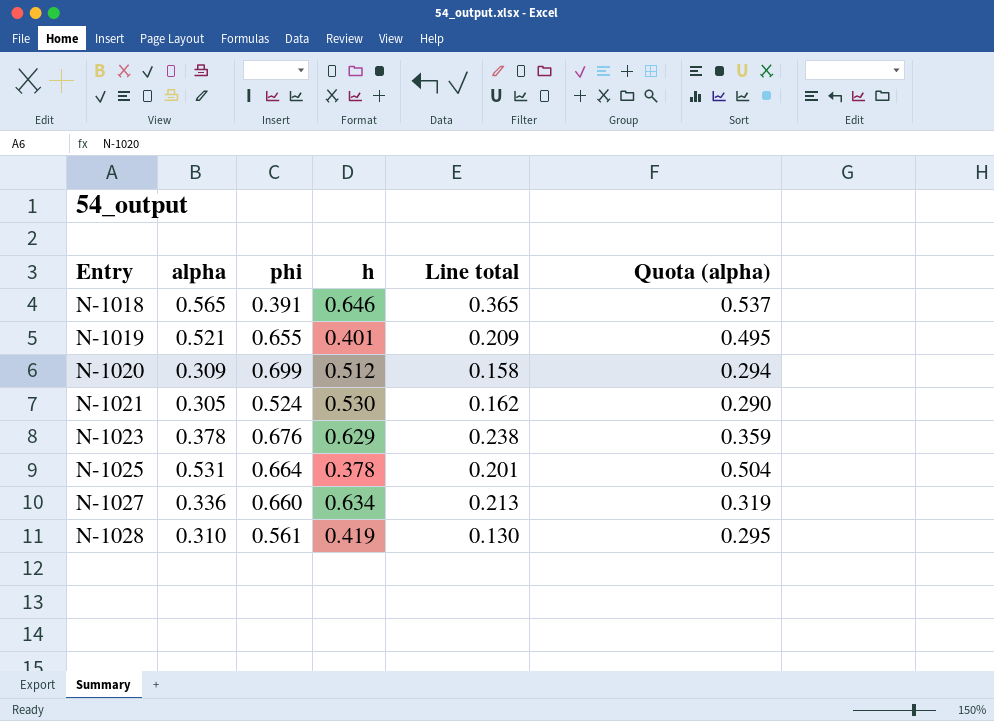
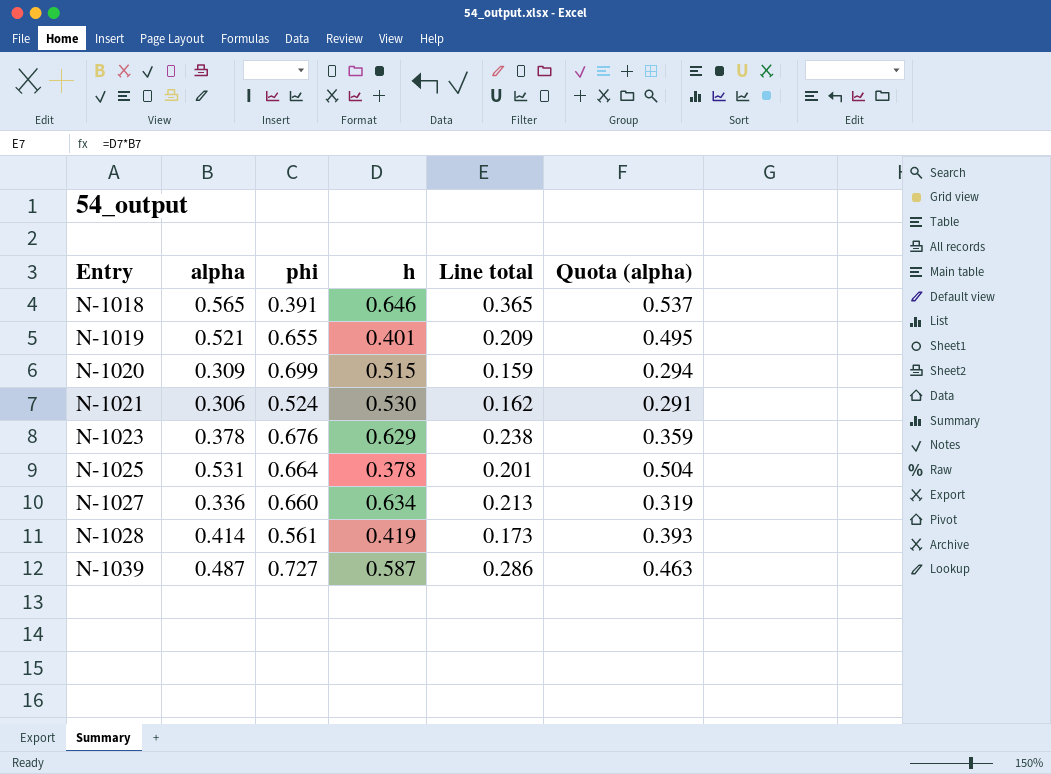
N-1020 | h: 0.512 -> 0.515
N-1020 | Line total: 0.158 -> 0.159
N-1021 | alpha: 0.305 -> 0.306
N-1021 | Quota (alpha): 0.290 -> 0.291
N-1028 | alpha: 0.310 -> 0.414
N-1028 | Line total: 0.130 -> 0.173
N-1028 | Quota (alpha): 0.295 -> 0.393
row N-1039: none -> 0.487 | 0.727 | 0.587 | 0.286 | 0.463

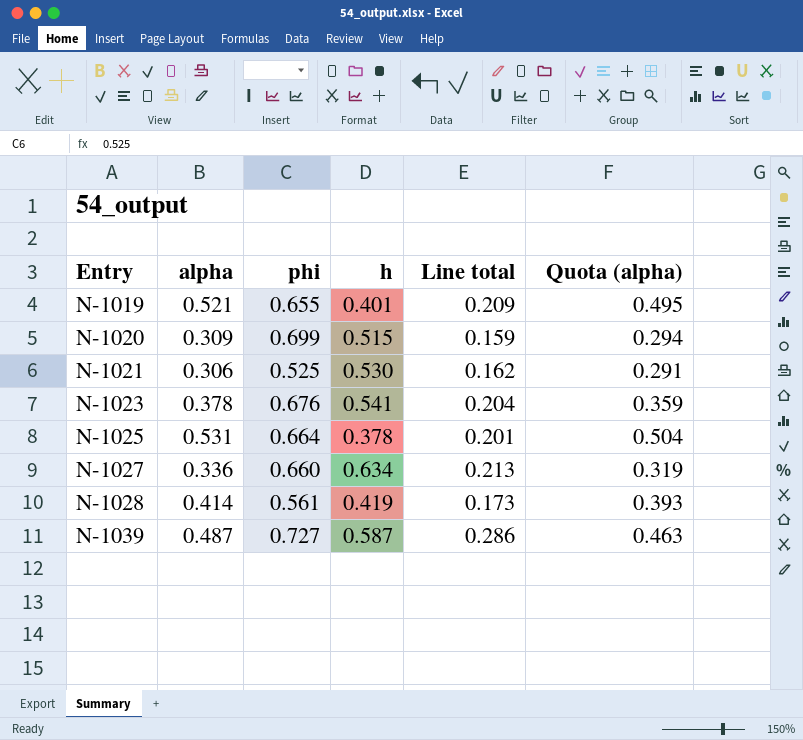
row N-1018: 0.565 | 0.391 | 0.646 | 0.365 | 0.537 -> none
N-1021 | phi: 0.524 -> 0.525
N-1023 | h: 0.629 -> 0.541
N-1023 | Line total: 0.238 -> 0.204

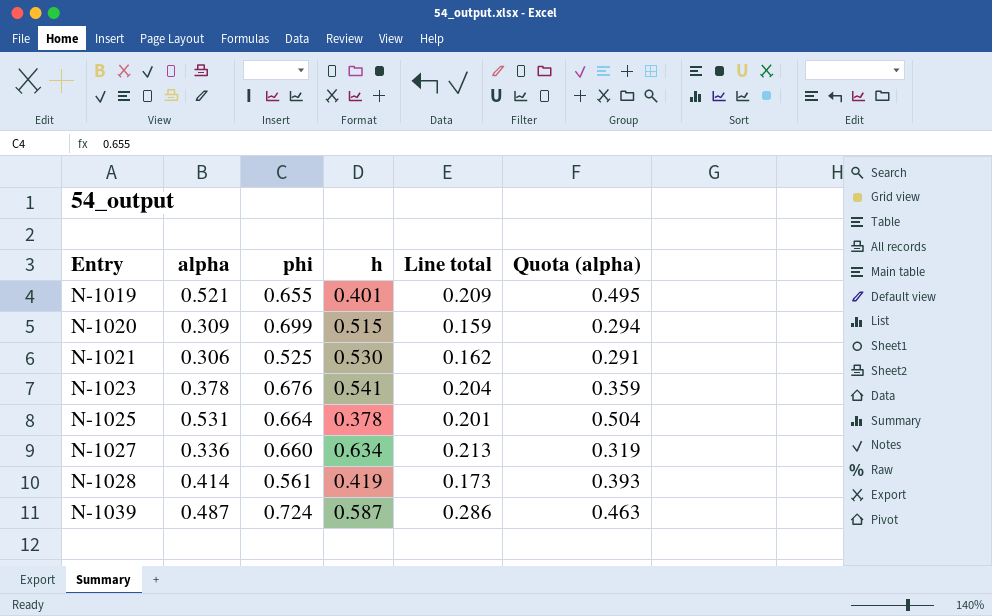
N-1039 | phi: 0.727 -> 0.724

